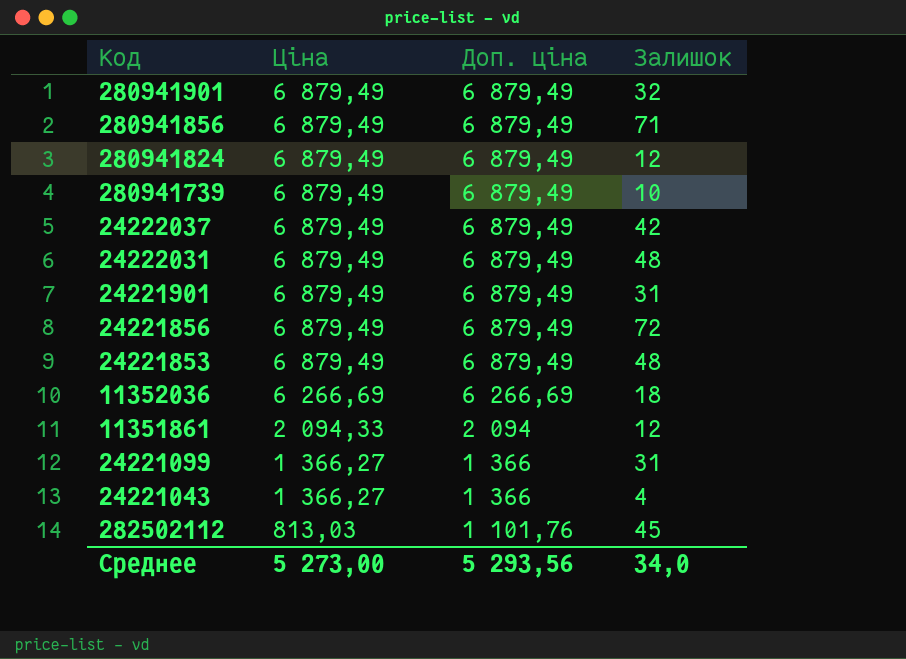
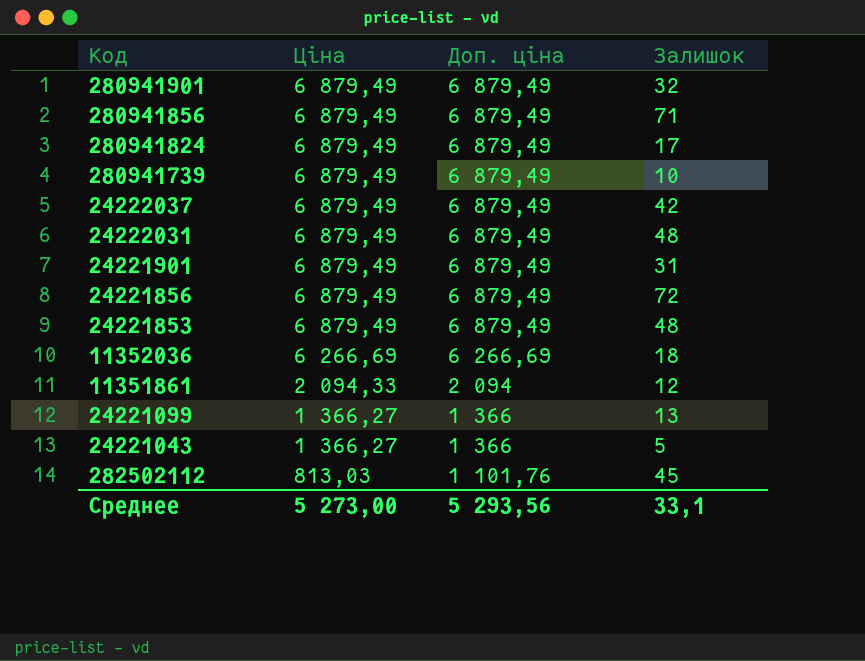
280941824 | Залишок: 12 -> 17
24221099 | Залишок: 31 -> 13
24221043 | Залишок: 4 -> 5
Среднее | Залишок: 34,0 -> 33,1

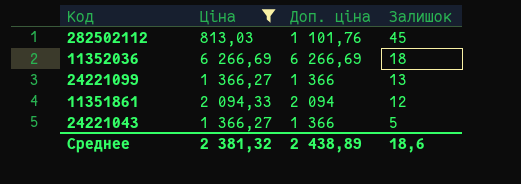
filter: none -> Ціна != 6 879,49
row order: Ціна descending -> Залишок descending
Среднее | Ціна: 5 273,00 -> 2 381,32
Среднее | Доп. ціна: 5 293,56 -> 2 438,89
Среднее | Залишок: 33,1 -> 18,6

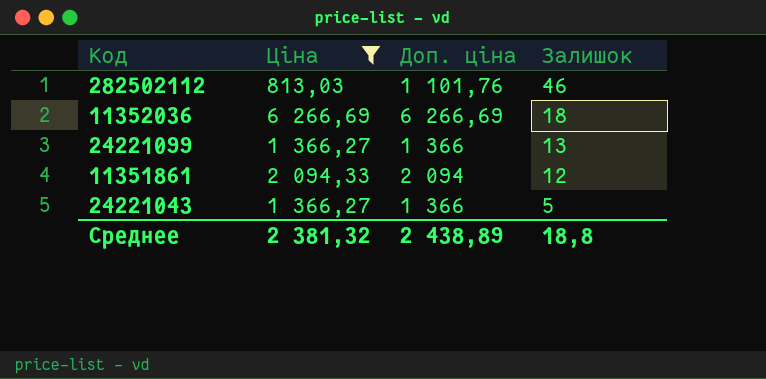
282502112 | Залишок: 45 -> 46
Среднее | Залишок: 18,6 -> 18,8

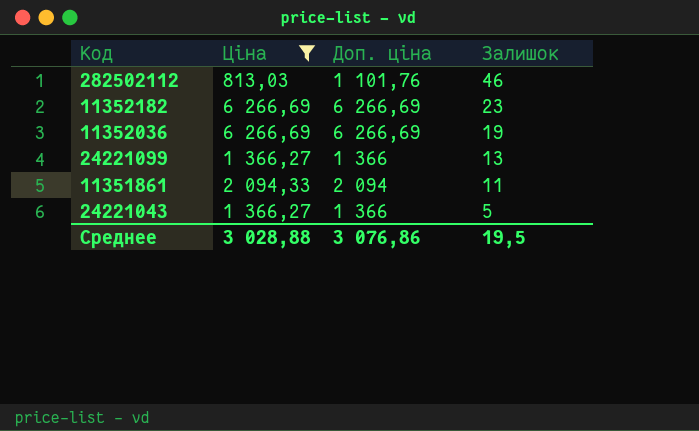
row 11352182: none -> 6 266,69 | 6 266,69 | 23
11352036 | Залишок: 18 -> 19
11351861 | Залишок: 12 -> 11
Среднее | Ціна: 2 381,32 -> 3 028,88
Среднее | Доп. ціна: 2 438,89 -> 3 076,86
Среднее | Залишок: 18,8 -> 19,5

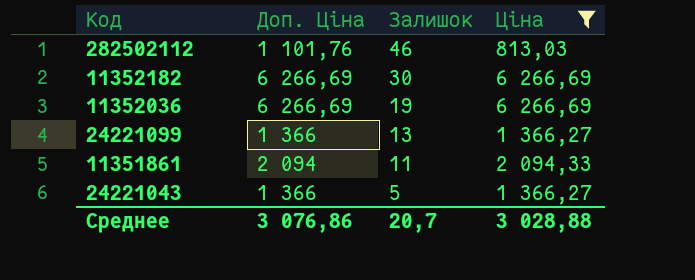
column name: Доп. ціна -> Доп. Ціна
column Ціна | position: 2 -> 4
11352182 | Залишок: 23 -> 30
Среднее | Залишок: 19,5 -> 20,7

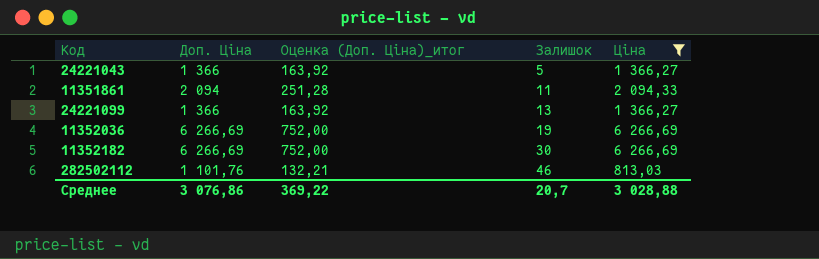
row order: Залишок descending -> Залишок ascending
column Оценка (Доп. Ціна)_итог | formula: none -> [Доп. Ціна] * 0,12

